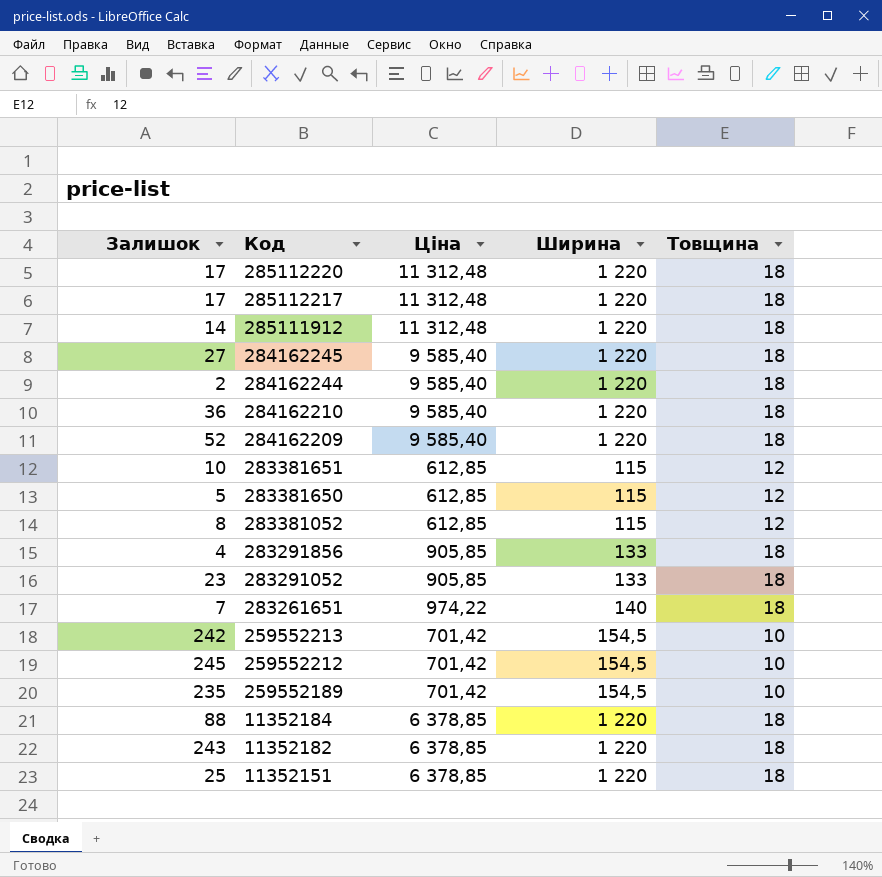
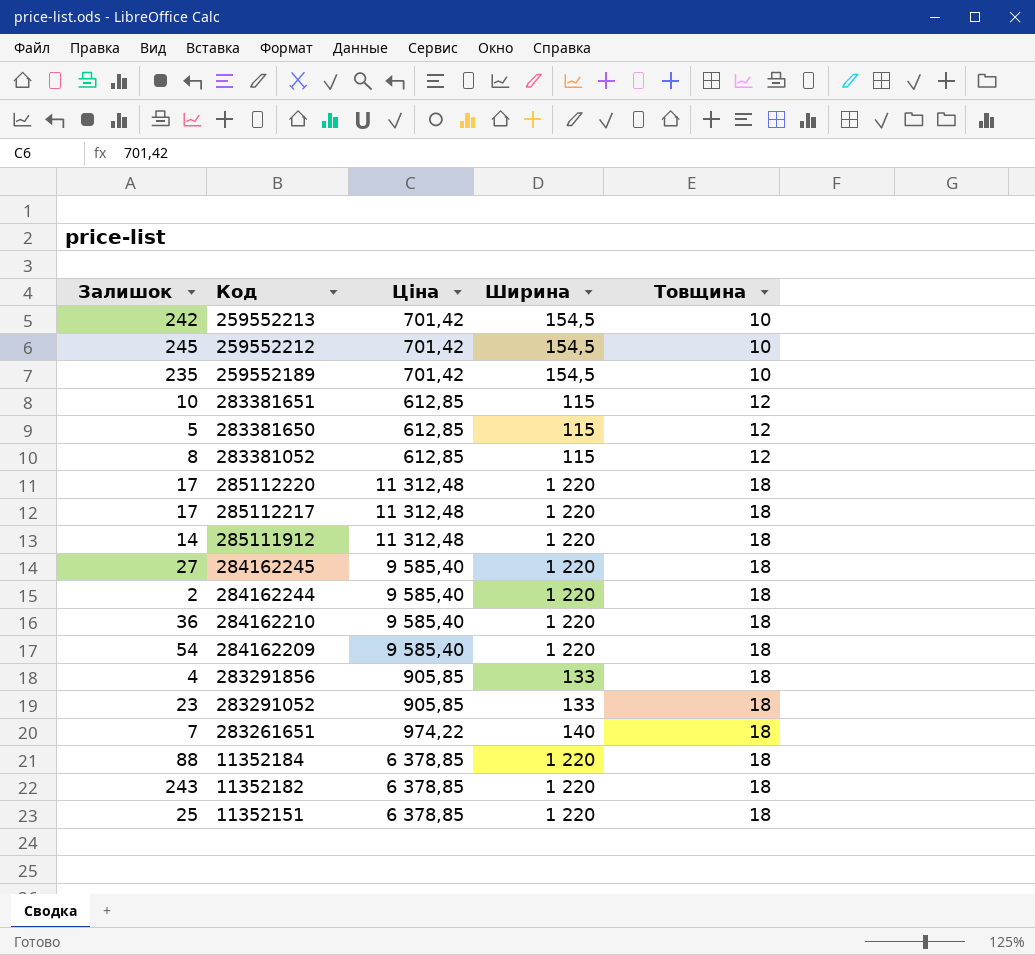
row order: Код descending -> Товщина ascending
284162209 | Залишок: 52 -> 54

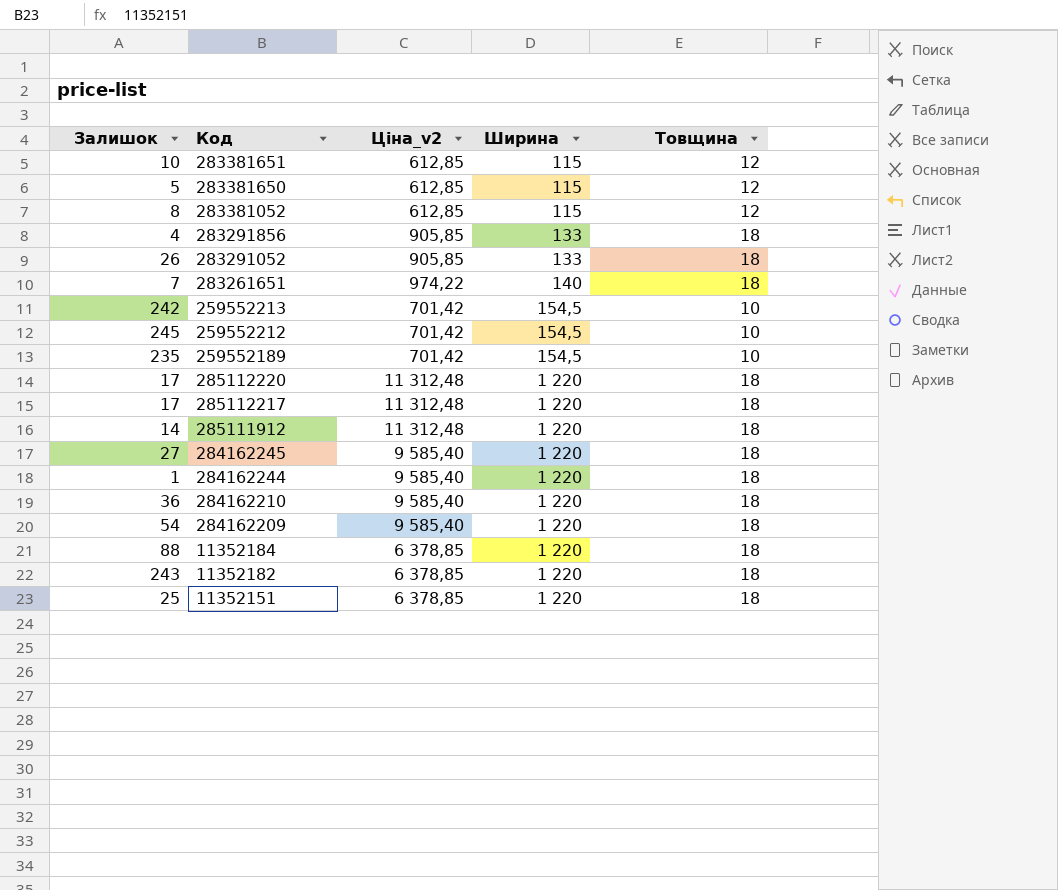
row order: Товщина ascending -> Ширина ascending
column name: Ціна -> Ціна_v2
283291052 | Залишок: 23 -> 26
284162244 | Залишок: 2 -> 1

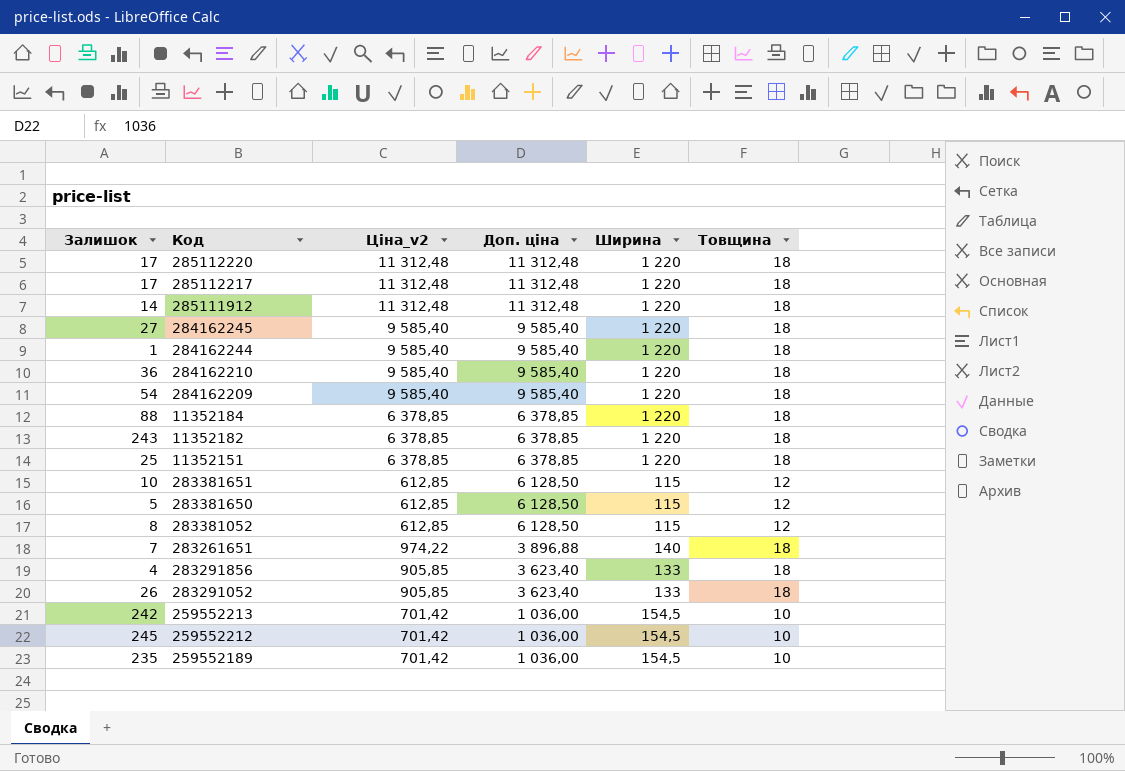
row order: Ширина ascending -> Доп. ціна descending
column Доп. ціна | position: none -> 4

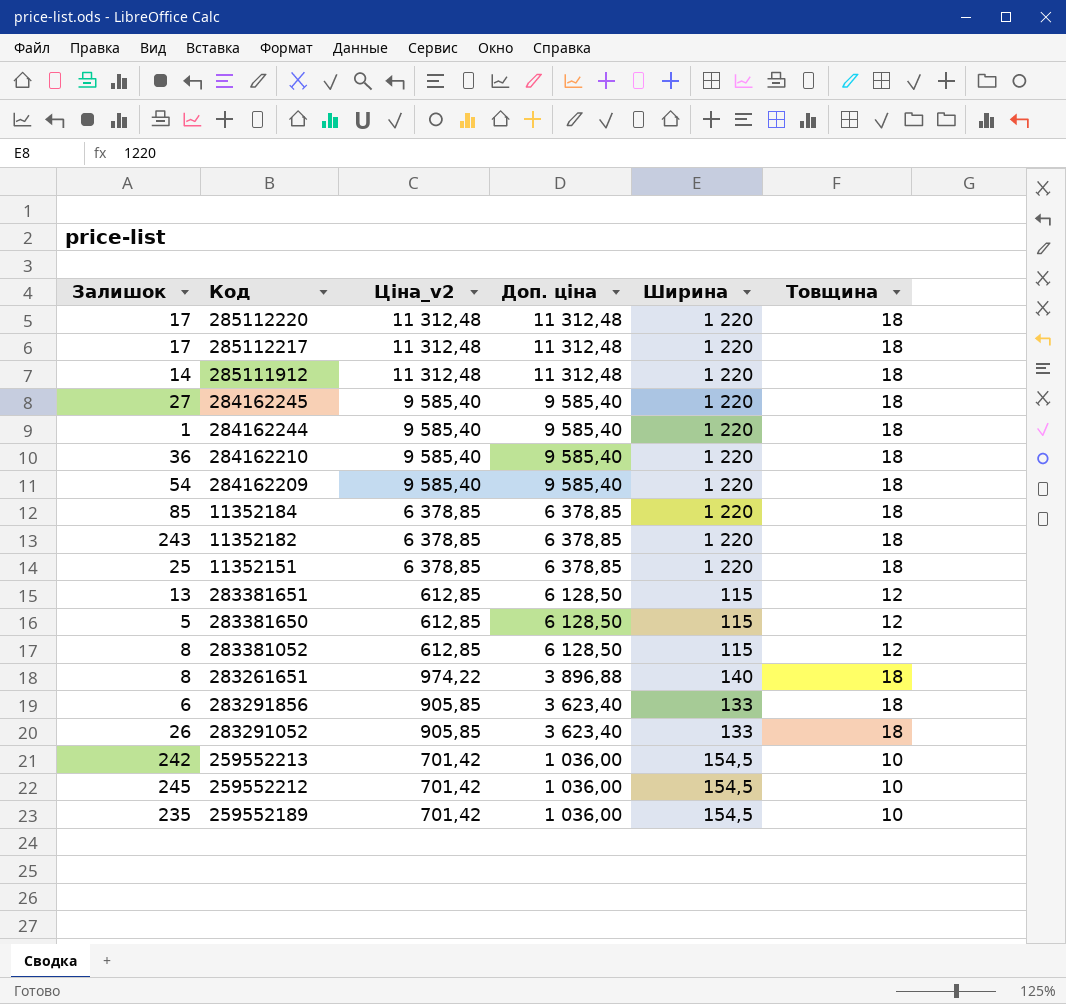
11352184 | Залишок: 88 -> 85
283381651 | Залишок: 10 -> 13
283261651 | Залишок: 7 -> 8
283291856 | Залишок: 4 -> 6

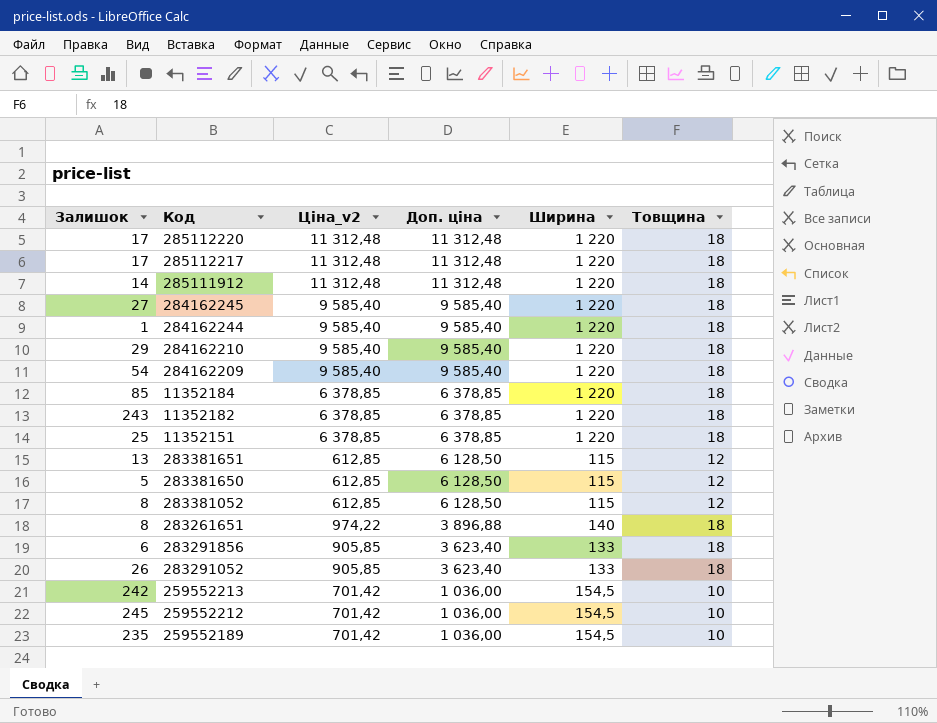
284162210 | Залишок: 36 -> 29

